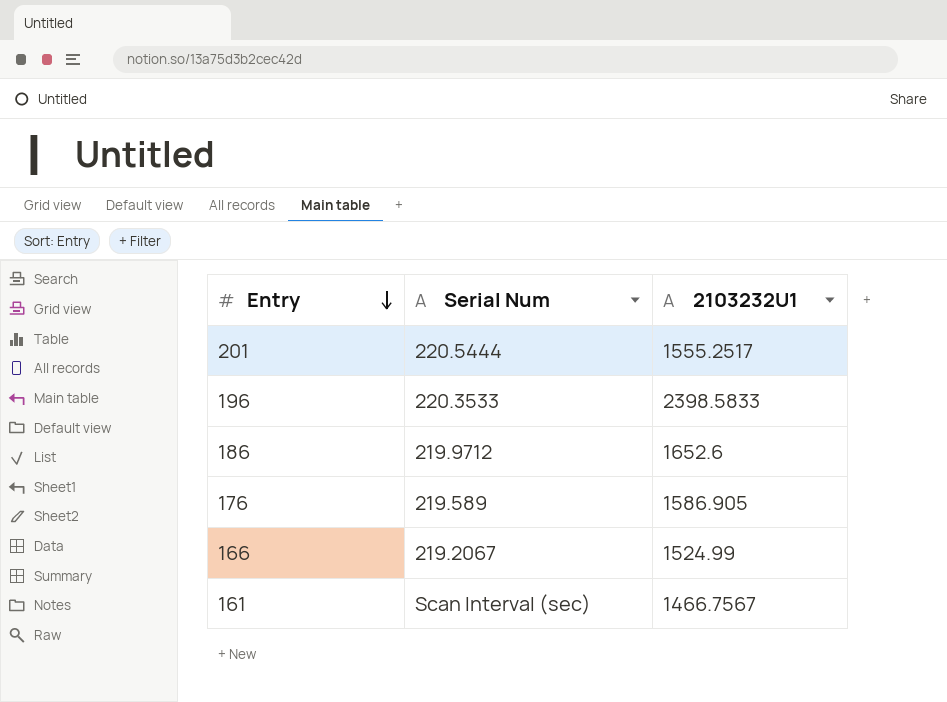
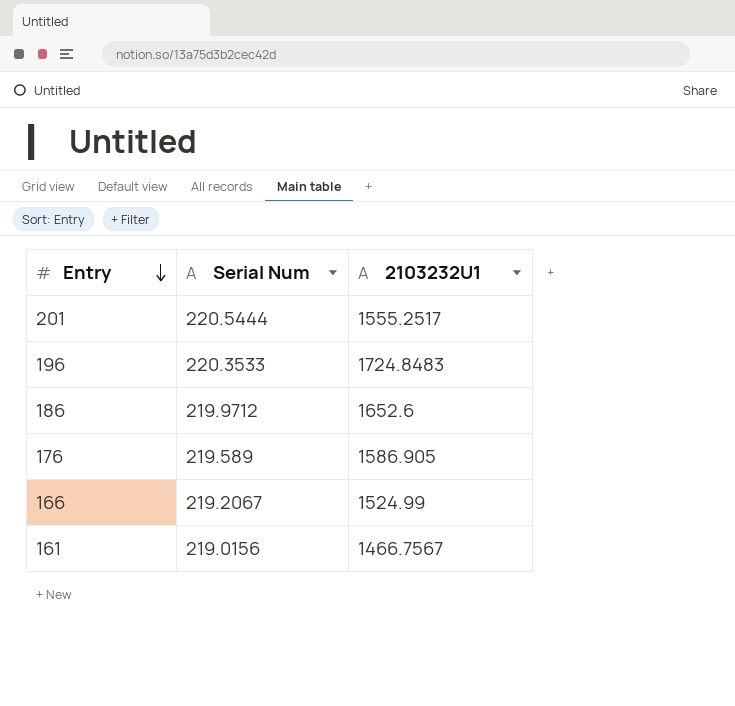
196 | 2103232U1: 2398.5833 -> 1724.8483
161 | Serial Num: Scan Interval (sec) -> 219.0156

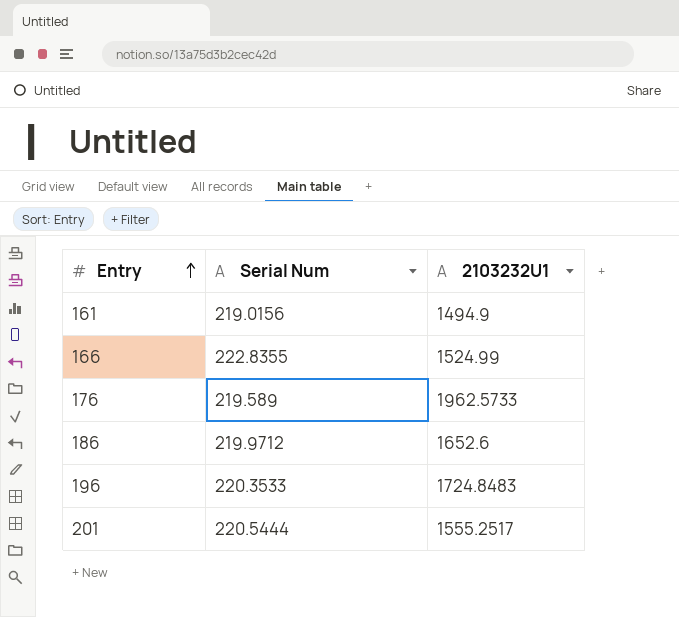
row order: Entry descending -> Entry ascending
161 | 2103232U1: 1466.7567 -> 1494.9
166 | Serial Num: 219.2067 -> 222.8355
176 | 2103232U1: 1586.905 -> 1962.5733

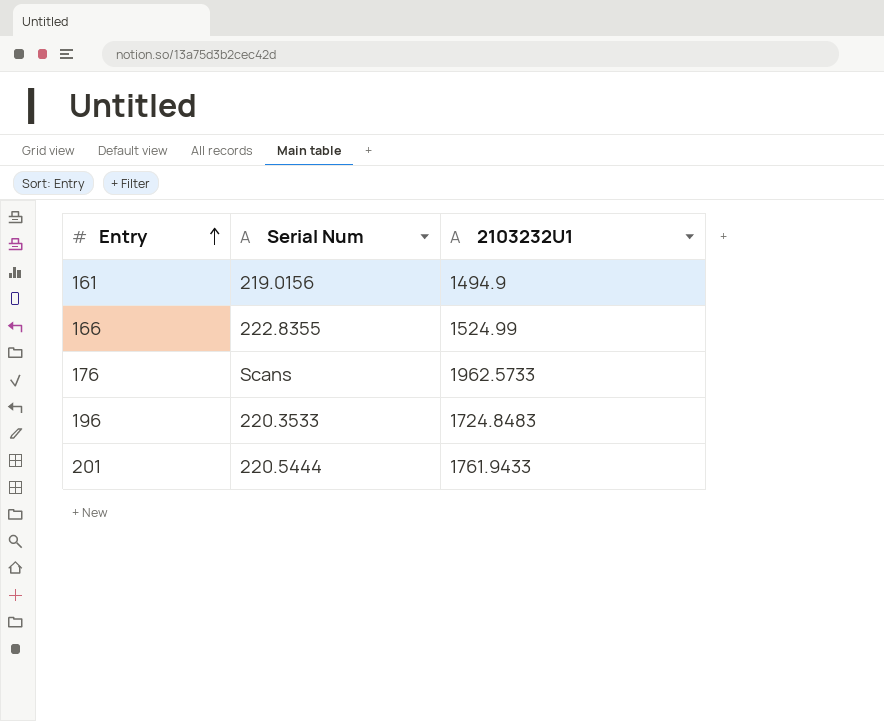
row 186: 219.9712 | 1652.6 -> none
176 | Serial Num: 219.589 -> Scans
201 | 2103232U1: 1555.2517 -> 1761.9433

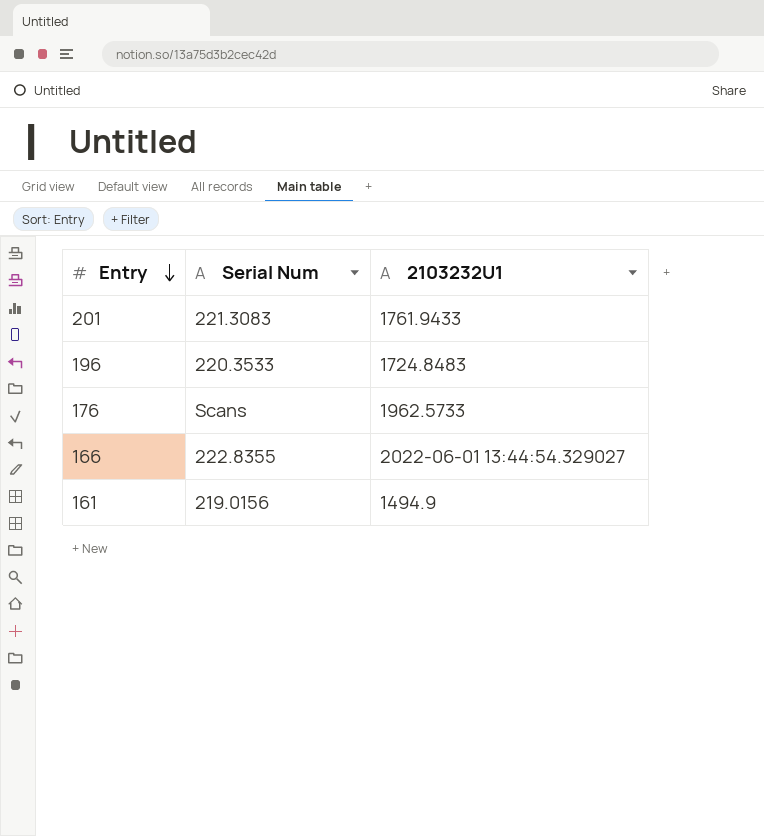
row order: Entry ascending -> Entry descending
201 | Serial Num: 220.5444 -> 221.3083
166 | 2103232U1: 1524.99 -> 2022-06-01 13:44:54.329027

